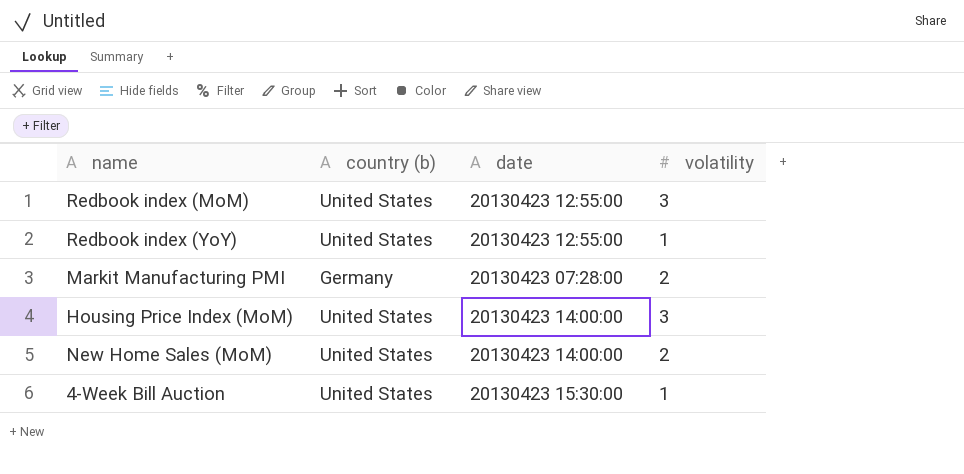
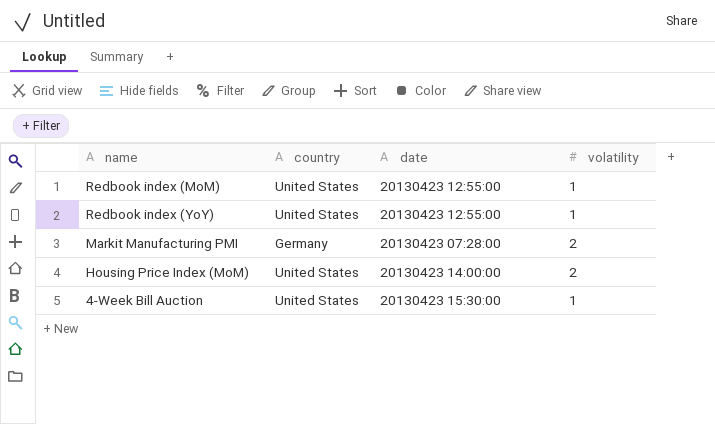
column name: country (b) -> country
row New Home Sales (MoM): United States | 20130423 14:00:00 | 2 -> none
Redbook index (MoM) | volatility: 3 -> 1
Housing Price Index (MoM) | volatility: 3 -> 2

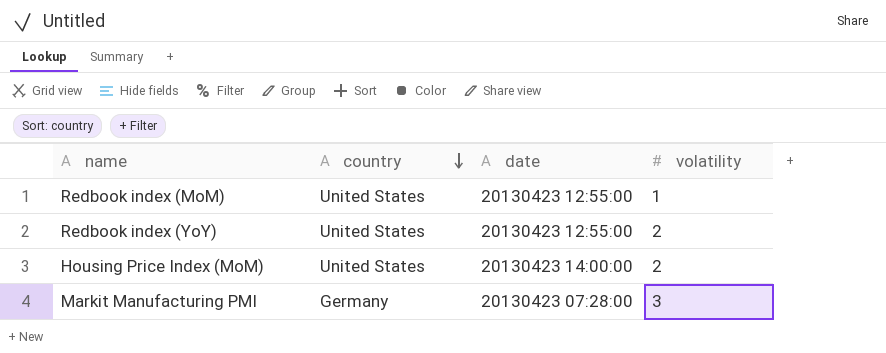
row order: none -> country descending
row 4-Week Bill Auction: United States | 20130423 15:30:00 | 1 -> none
Redbook index (YoY) | volatility: 1 -> 2
Markit Manufacturing PMI | volatility: 2 -> 3

